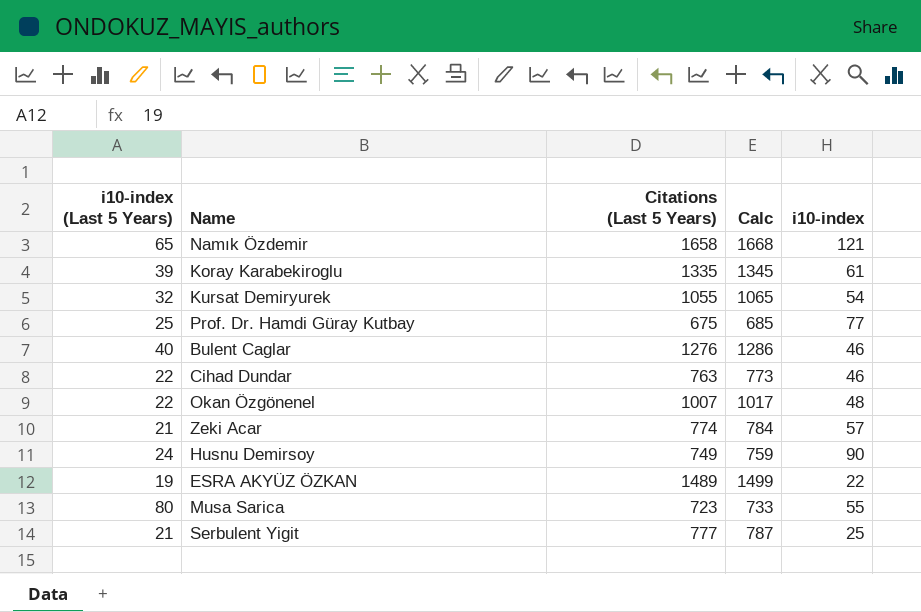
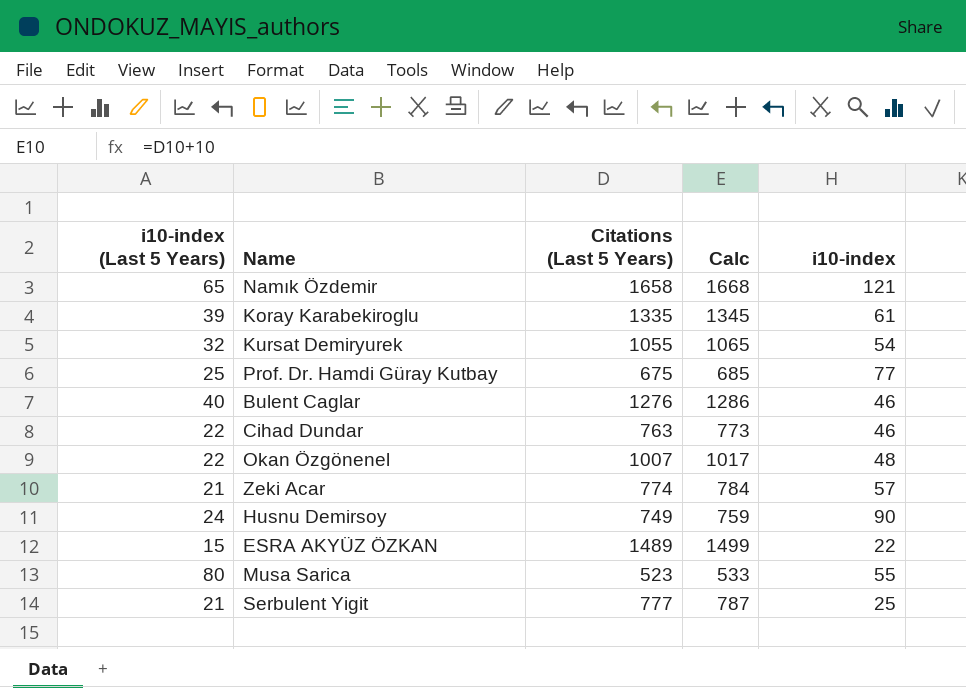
ESRA AKYÜZ ÖZKAN | i10-index (Last 5 Years): 19 -> 15
Musa Sarica | Citations (Last 5 Years): 723 -> 523
Musa Sarica | Calc: 733 -> 533

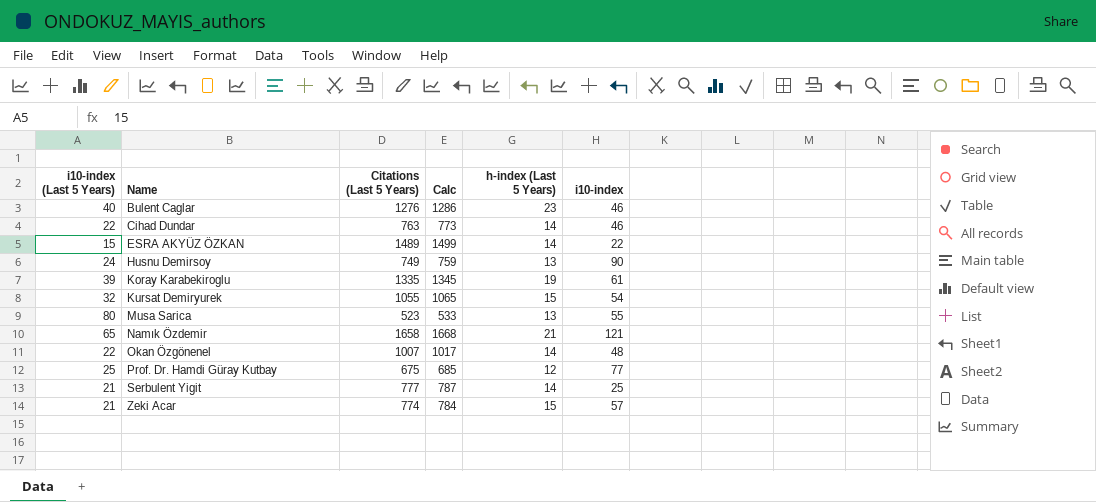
row order: none -> Name ascending
column h-index (Last 5 Years) | position: none -> 5

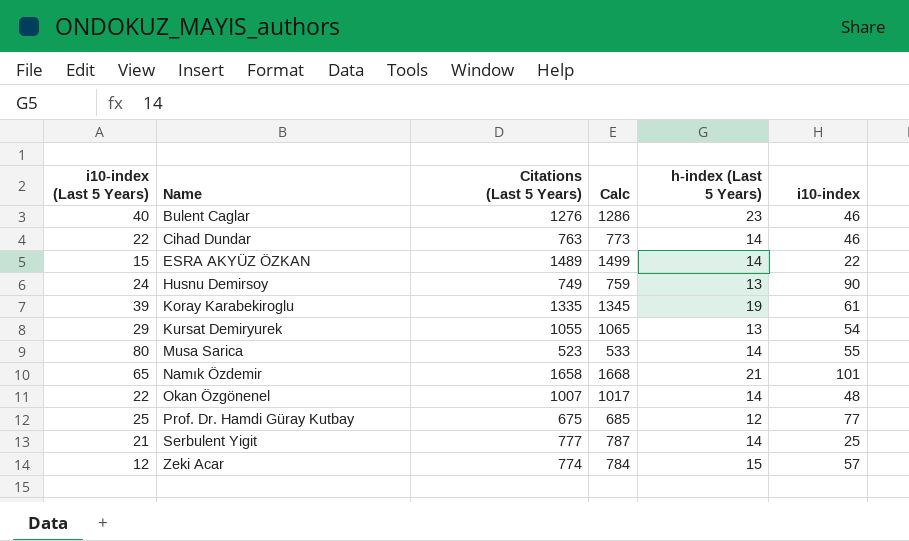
Kursat Demiryurek | i10-index (Last 5 Years): 32 -> 29
Kursat Demiryurek | h-index (Last 5 Years): 15 -> 13
Musa Sarica | h-index (Last 5 Years): 13 -> 14
Namık Özdemir | i10-index: 121 -> 101
Zeki Acar | i10-index (Last 5 Years): 21 -> 12

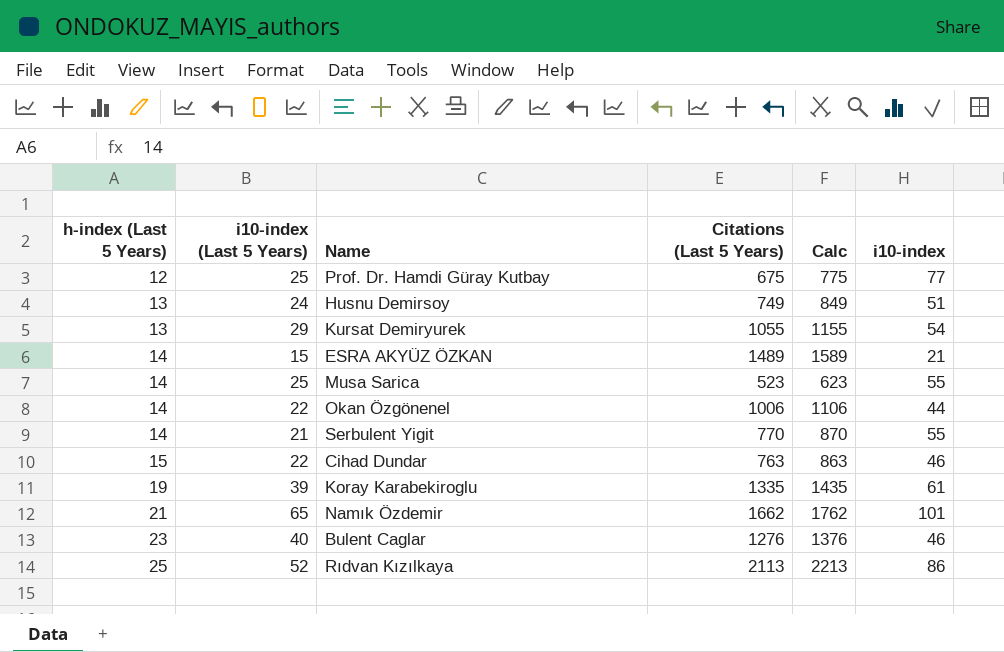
row order: Name ascending -> h-index (Last 5 Years) ascending
column h-index (Last 5 Years) | position: 5 -> 1
column Calc | formula: [Citations (Last 5 Years)] + 10 -> [Citations (Last 5 Years)] + 100
row Zeki Acar: 12 | 774 | 784 | 15 | 57 -> none
Husnu Demirsoy | i10-index: 90 -> 51
ESRA AKYÜZ ÖZKAN | i10-index: 22 -> 21
Musa Sarica | i10-index (Last 5 Years): 80 -> 25
Okan Özgönenel | Citations (Last 5 Years): 1007 -> 1006
Okan Özgönenel | i10-index: 48 -> 44
Serbulent Yigit | Citations (Last 5 Years): 777 -> 770
Serbulent Yigit | i10-index: 25 -> 55
Cihad Dundar | h-index (Last 5 Years): 14 -> 15
Namık Özdemir | Citations (Last 5 Years): 1658 -> 1662
row Rıdvan Kızılkaya: none -> 25 | 52 | 2113 | 2213 | 86

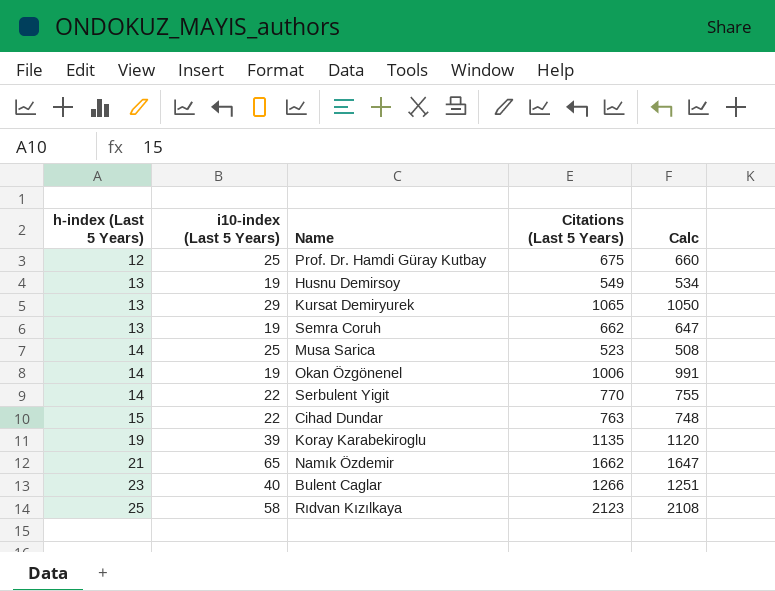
column i10-index | position: 6 -> none
column Calc | formula: [Citations (Last 5 Years)] + 100 -> [Citations (Last 5 Years)] - 15
row ESRA AKYÜZ ÖZKAN: 14 | 15 | 1489 | 1589 | 21 -> none
Husnu Demirsoy | i10-index (Last 5 Years): 24 -> 19
Husnu Demirsoy | Citations (Last 5 Years): 749 -> 549
Kursat Demiryurek | Citations (Last 5 Years): 1055 -> 1065
row Semra Coruh: none -> 13 | 19 | 662 | 647
Okan Özgönenel | i10-index (Last 5 Years): 22 -> 19
Serbulent Yigit | i10-index (Last 5 Years): 21 -> 22
Koray Karabekiroglu | Citations (Last 5 Years): 1335 -> 1135
Bulent Caglar | Citations (Last 5 Years): 1276 -> 1266
Rıdvan Kızılkaya | i10-index (Last 5 Years): 52 -> 58
Rıdvan Kızılkaya | Citations (Last 5 Years): 2113 -> 2123

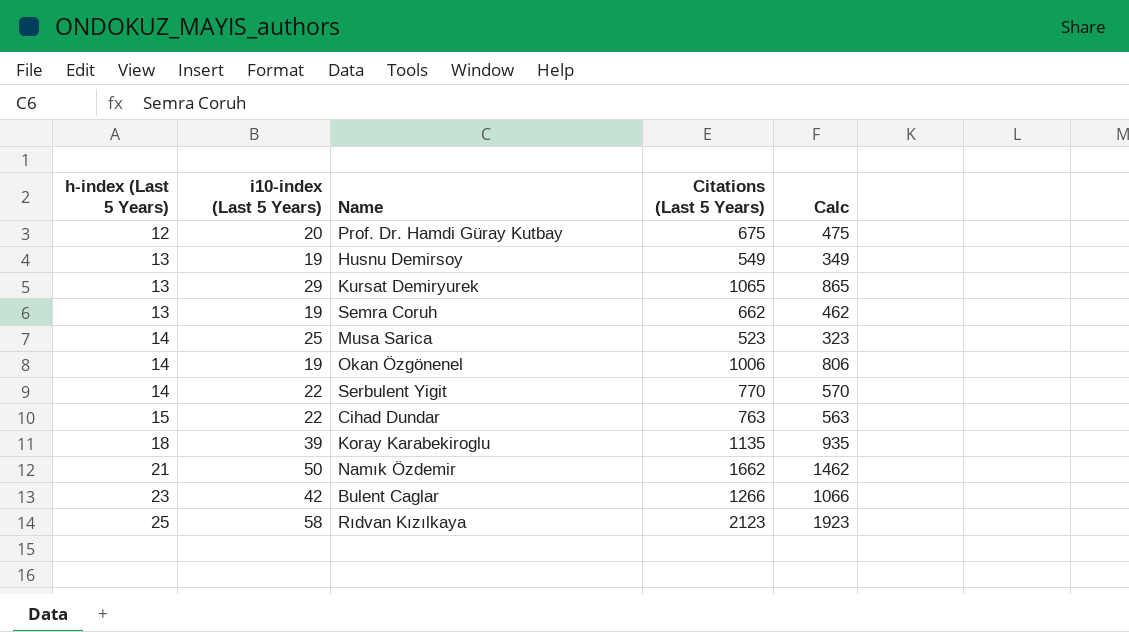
column Calc | formula: [Citations (Last 5 Years)] - 15 -> [Citations (Last 5 Years)] - 200
Prof. Dr. Hamdi Güray Kutbay | i10-index (Last 5 Years): 25 -> 20
Koray Karabekiroglu | h-index (Last 5 Years): 19 -> 18
Namık Özdemir | i10-index (Last 5 Years): 65 -> 50
Bulent Caglar | i10-index (Last 5 Years): 40 -> 42

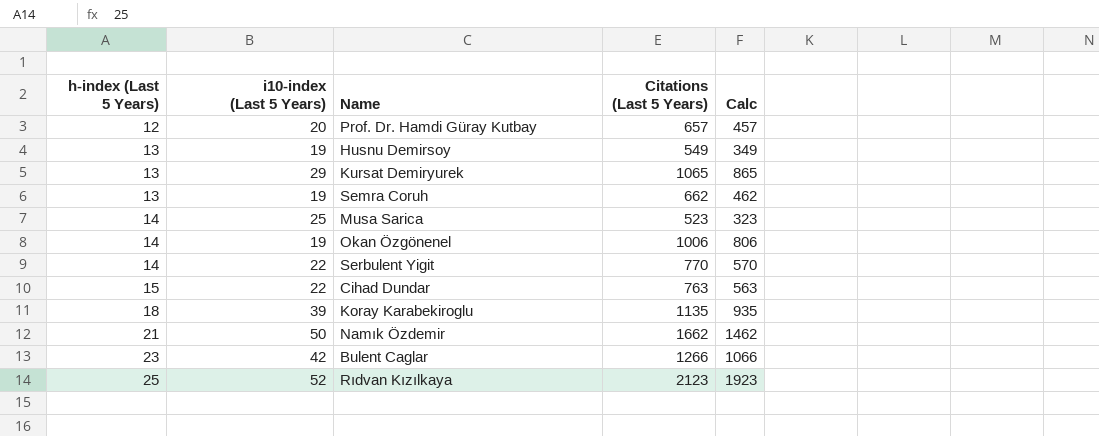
Prof. Dr. Hamdi Güray Kutbay | Citations (Last 5 Years): 675 -> 657
Prof. Dr. Hamdi Güray Kutbay | Calc: 475 -> 457
Rıdvan Kızılkaya | i10-index (Last 5 Years): 58 -> 52

